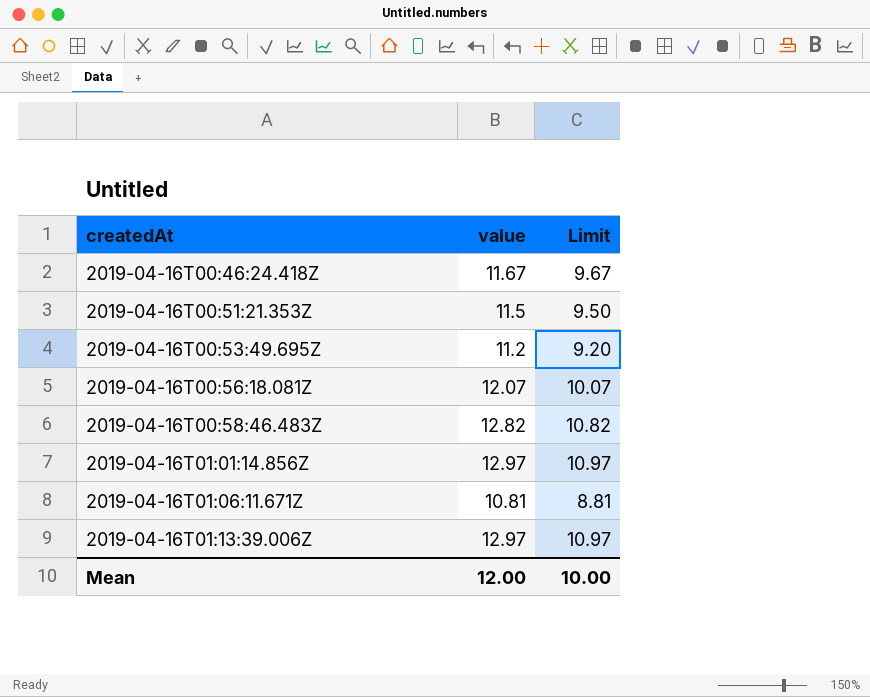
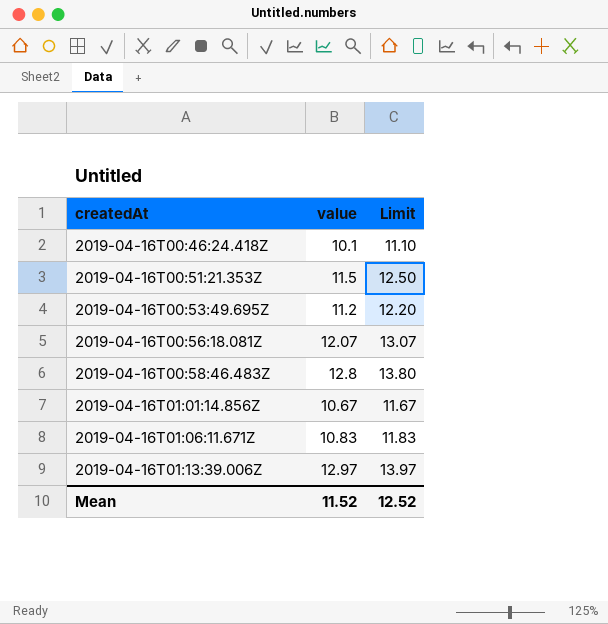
column Limit | formula: [value] - 2 -> [value] + 1
2019-04-16T00:46:24.418Z | value: 11.67 -> 10.1
2019-04-16T00:58:46.483Z | value: 12.82 -> 12.8
2019-04-16T01:01:14.856Z | value: 12.97 -> 10.67
2019-04-16T01:06:11.671Z | value: 10.81 -> 10.83
Mean | value: 12.00 -> 11.52
Mean | Limit: 10.00 -> 12.52

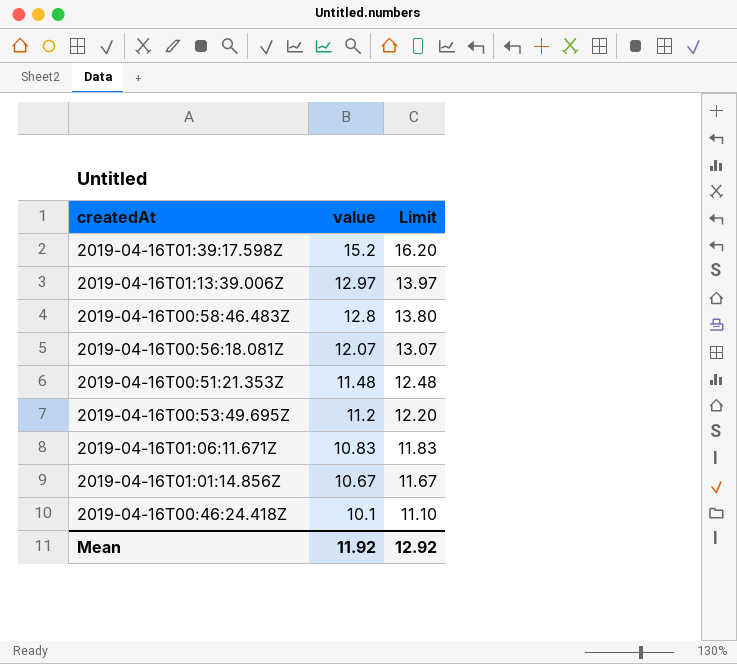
row order: createdAt ascending -> value descending
row 2019-04-16T01:39:17.598Z: none -> 15.2 | 16.20
2019-04-16T00:51:21.353Z | value: 11.5 -> 11.48
2019-04-16T00:51:21.353Z | Limit: 12.50 -> 12.48
Mean | value: 11.52 -> 11.92
Mean | Limit: 12.52 -> 12.92

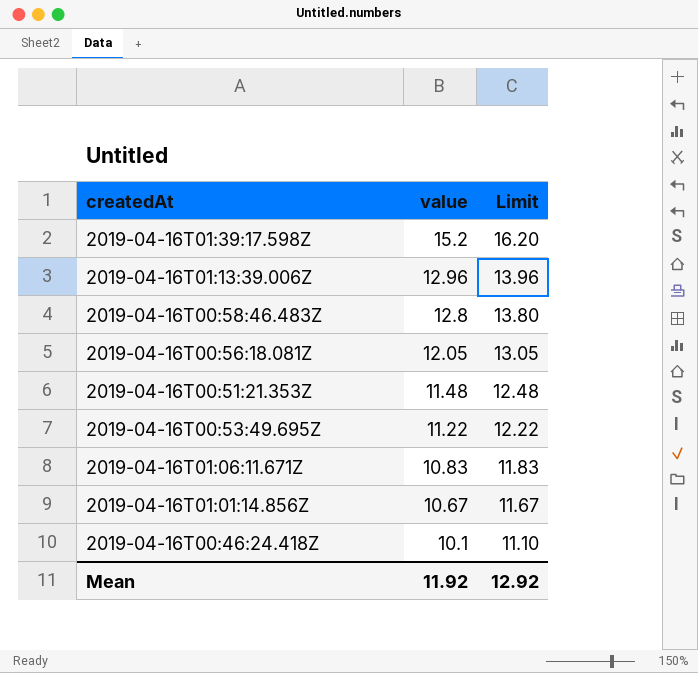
2019-04-16T01:13:39.006Z | value: 12.97 -> 12.96
2019-04-16T01:13:39.006Z | Limit: 13.97 -> 13.96
2019-04-16T00:56:18.081Z | value: 12.07 -> 12.05
2019-04-16T00:56:18.081Z | Limit: 13.07 -> 13.05
2019-04-16T00:53:49.695Z | value: 11.2 -> 11.22
2019-04-16T00:53:49.695Z | Limit: 12.20 -> 12.22

